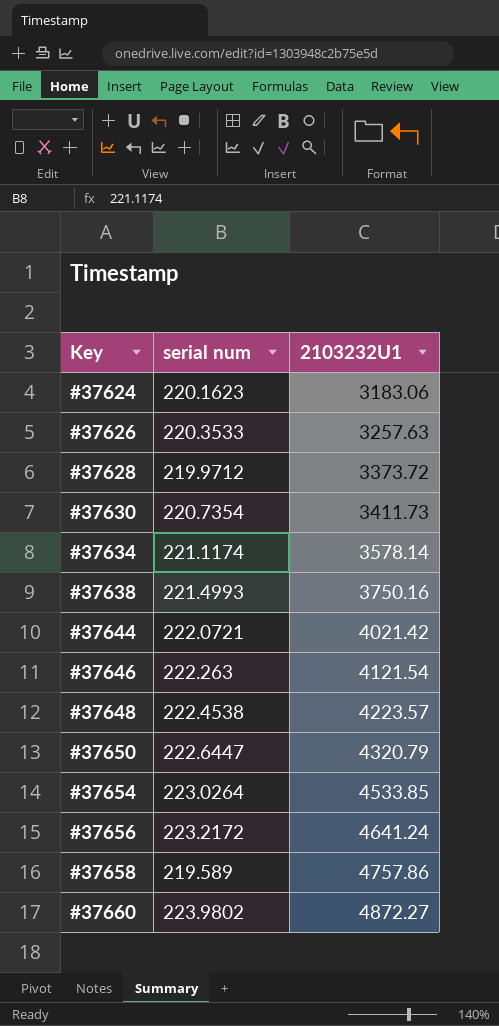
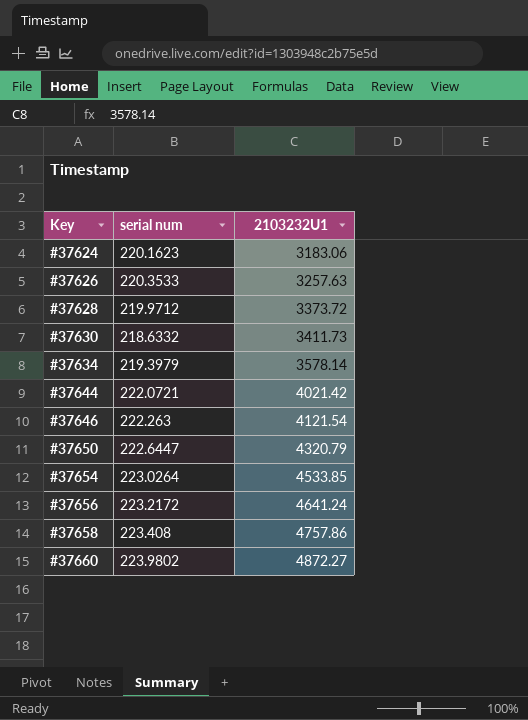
row #37638: 221.4993 | 3750.16 -> none
row #37648: 222.4538 | 4223.57 -> none
#37630 | serial num: 220.7354 -> 218.6332
#37634 | serial num: 221.1174 -> 219.3979
#37658 | serial num: 219.589 -> 223.408

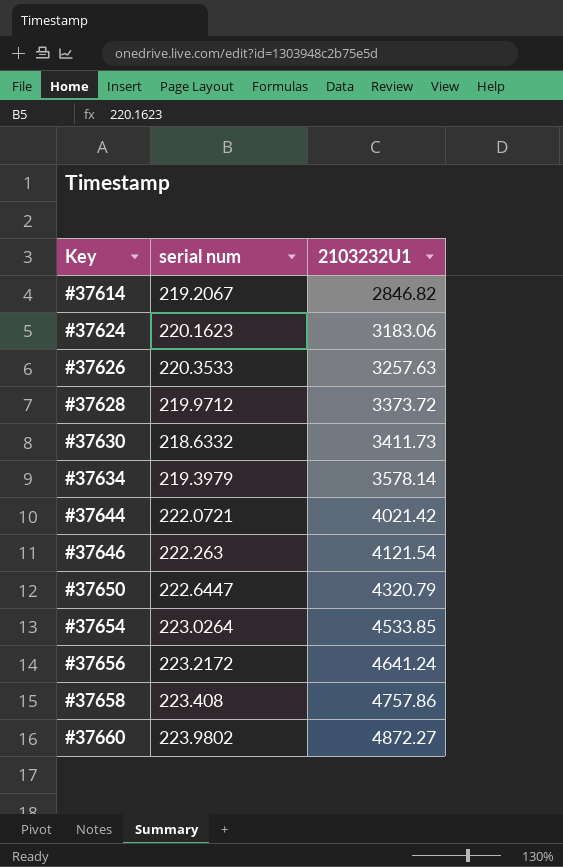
row #37614: none -> 219.2067 | 2846.82

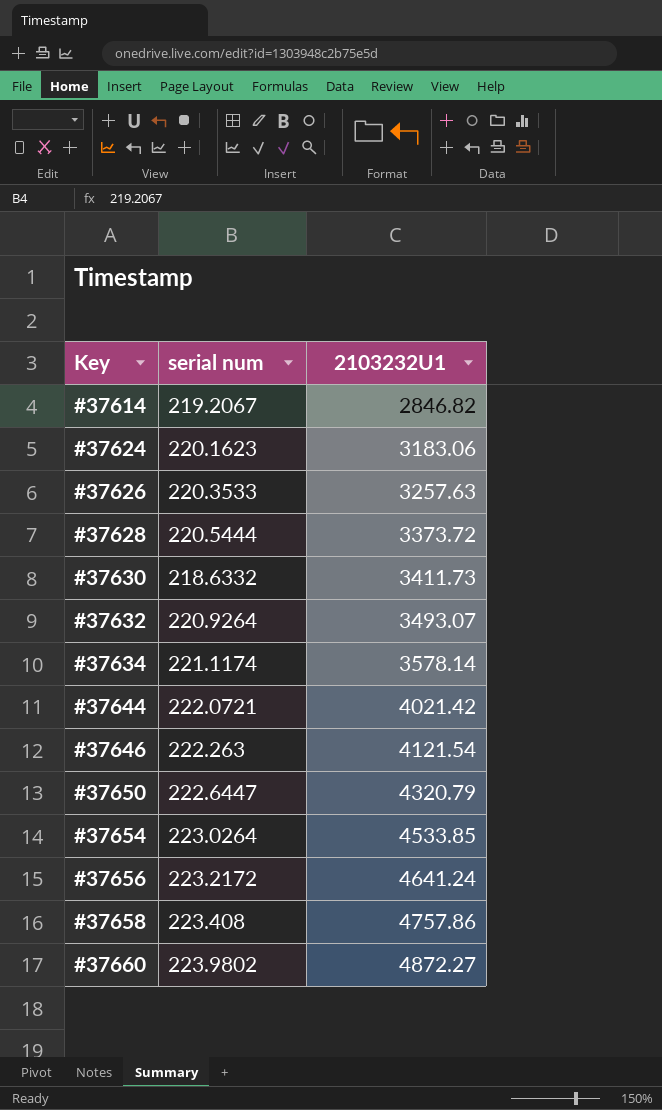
#37628 | serial num: 219.9712 -> 220.5444
row #37632: none -> 220.9264 | 3493.07
#37634 | serial num: 219.3979 -> 221.1174

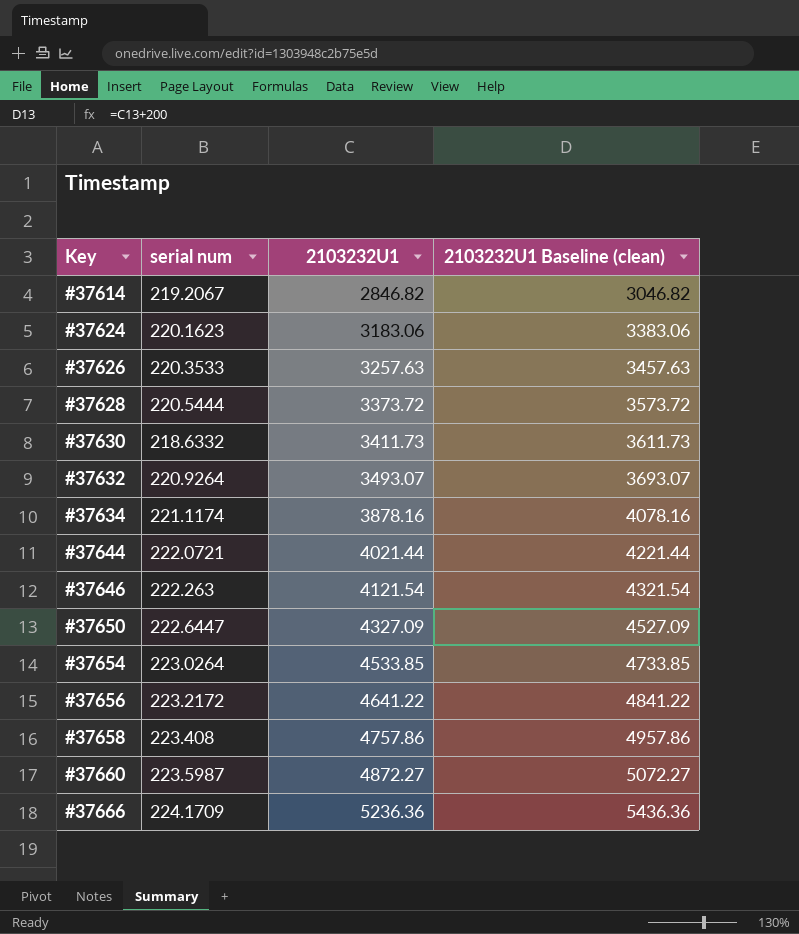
column 2103232U1 Baseline (clean) | formula: none -> [2103232U1] + 200
#37634 | 2103232U1: 3578.14 -> 3878.16
#37644 | 2103232U1: 4021.42 -> 4021.44
#37650 | 2103232U1: 4320.79 -> 4327.09
#37656 | 2103232U1: 4641.24 -> 4641.22
#37660 | serial num: 223.9802 -> 223.5987
row #37666: none -> 224.1709 | 5236.36 | 5436.36

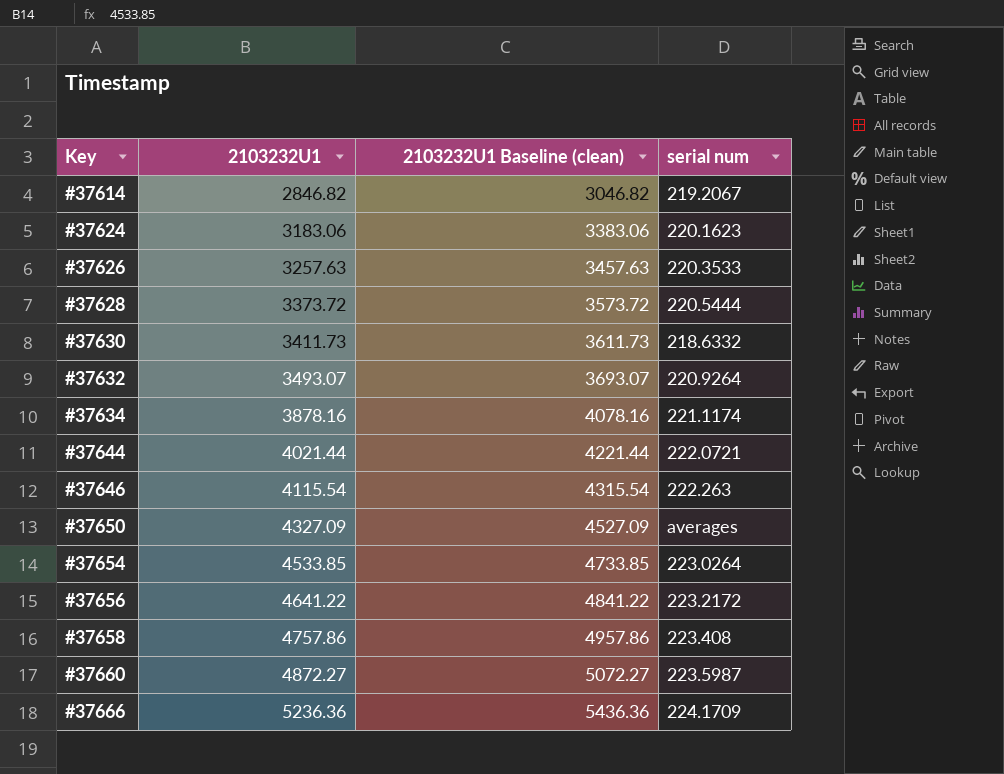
column serial num | position: 2 -> 4
#37646 | 2103232U1: 4121.54 -> 4115.54
#37646 | 2103232U1 Baseline (clean): 4321.54 -> 4315.54
#37650 | serial num: 222.6447 -> averages

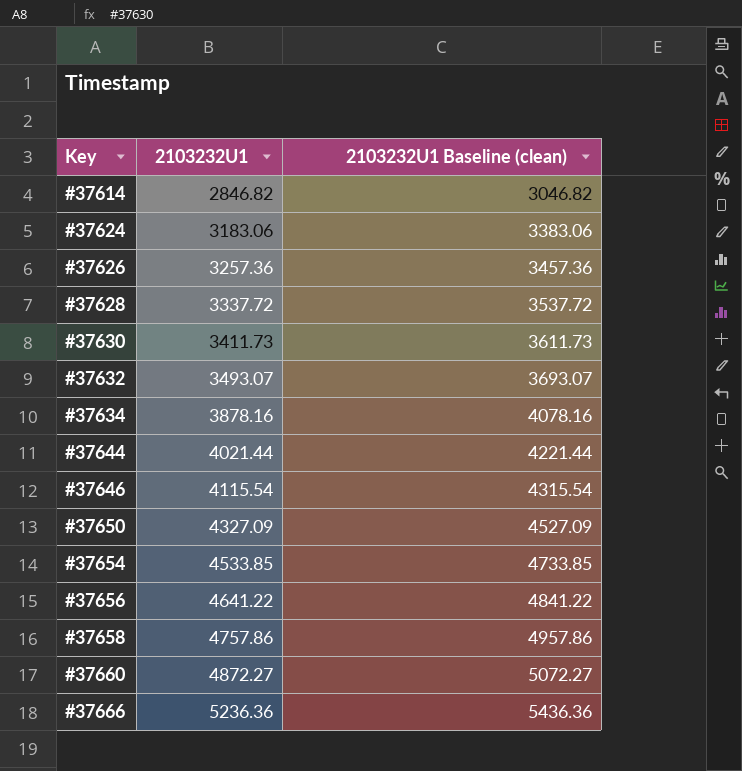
column serial num | position: 4 -> none
#37626 | 2103232U1: 3257.63 -> 3257.36
#37626 | 2103232U1 Baseline (clean): 3457.63 -> 3457.36
#37628 | 2103232U1: 3373.72 -> 3337.72
#37628 | 2103232U1 Baseline (clean): 3573.72 -> 3537.72

